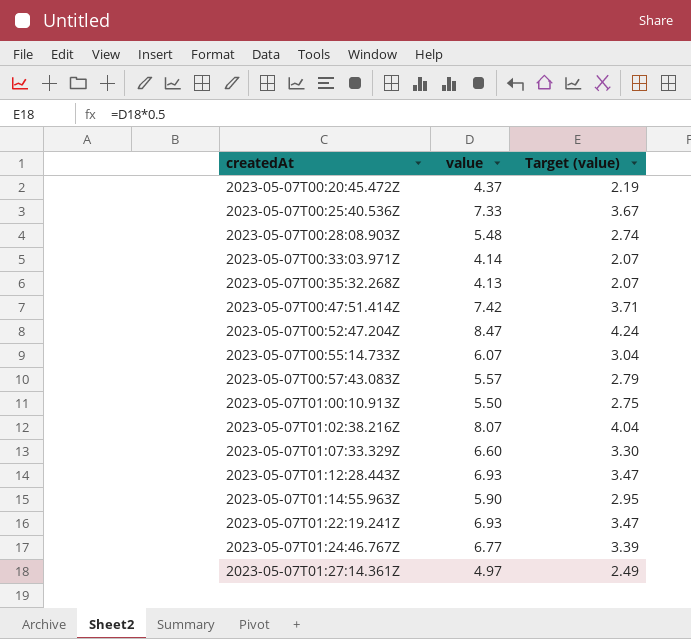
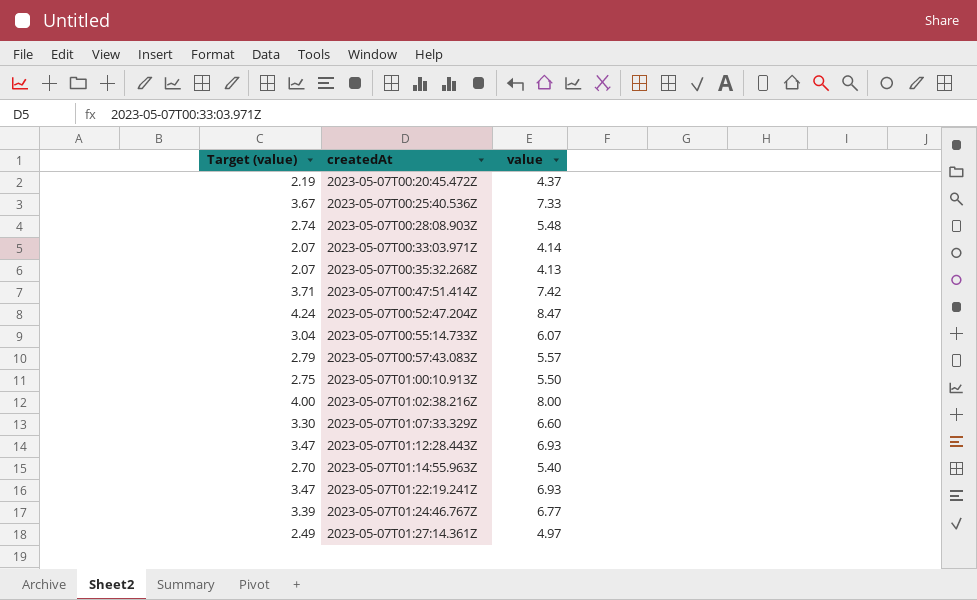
column Target (value) | position: 3 -> 1
2023-05-07T01:02:38.216Z | Target (value): 4.04 -> 4.00
2023-05-07T01:02:38.216Z | value: 8.07 -> 8.00
2023-05-07T01:14:55.963Z | Target (value): 2.95 -> 2.70
2023-05-07T01:14:55.963Z | value: 5.90 -> 5.40

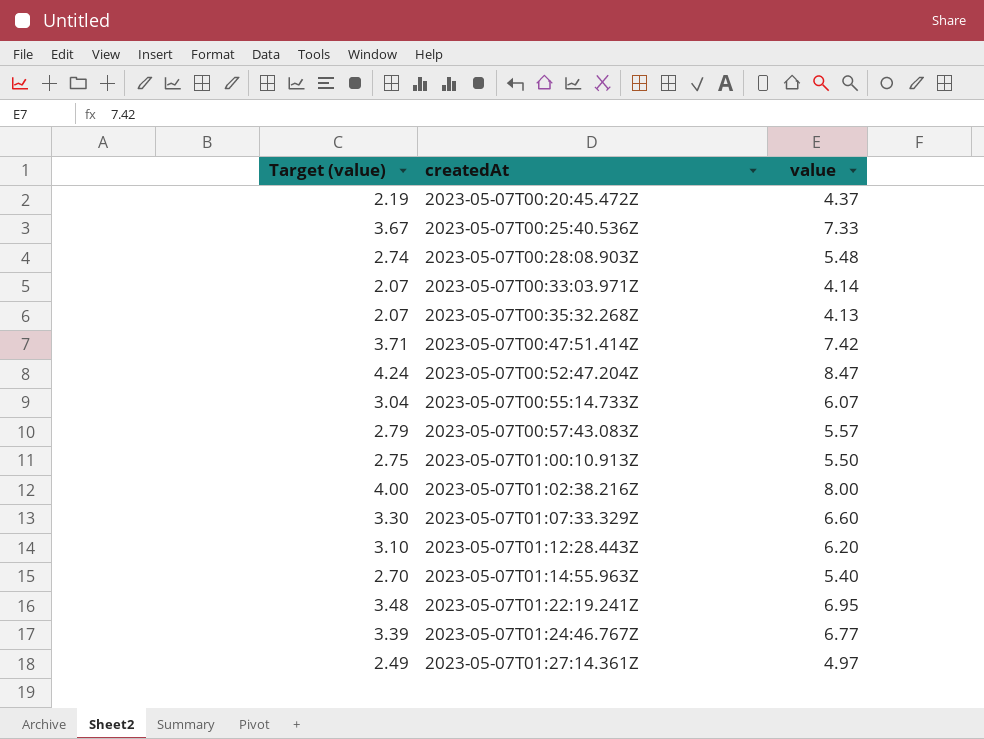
2023-05-07T01:12:28.443Z | Target (value): 3.47 -> 3.10
2023-05-07T01:12:28.443Z | value: 6.93 -> 6.20
2023-05-07T01:22:19.241Z | Target (value): 3.47 -> 3.48
2023-05-07T01:22:19.241Z | value: 6.93 -> 6.95

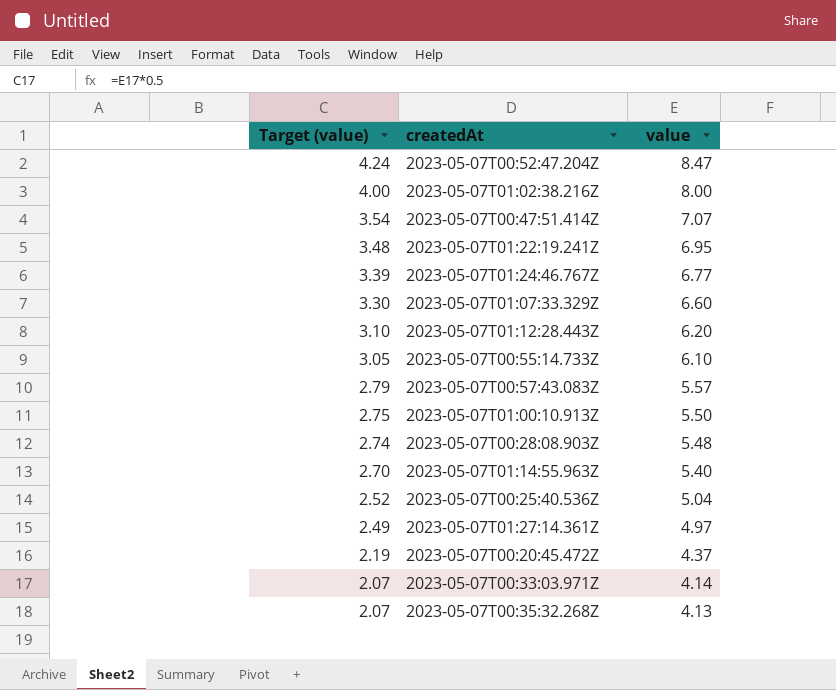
row order: createdAt ascending -> Target (value) descending
2023-05-07T00:47:51.414Z | Target (value): 3.71 -> 3.54
2023-05-07T00:47:51.414Z | value: 7.42 -> 7.07
2023-05-07T00:55:14.733Z | Target (value): 3.04 -> 3.05
2023-05-07T00:55:14.733Z | value: 6.07 -> 6.10
2023-05-07T00:25:40.536Z | Target (value): 3.67 -> 2.52
2023-05-07T00:25:40.536Z | value: 7.33 -> 5.04

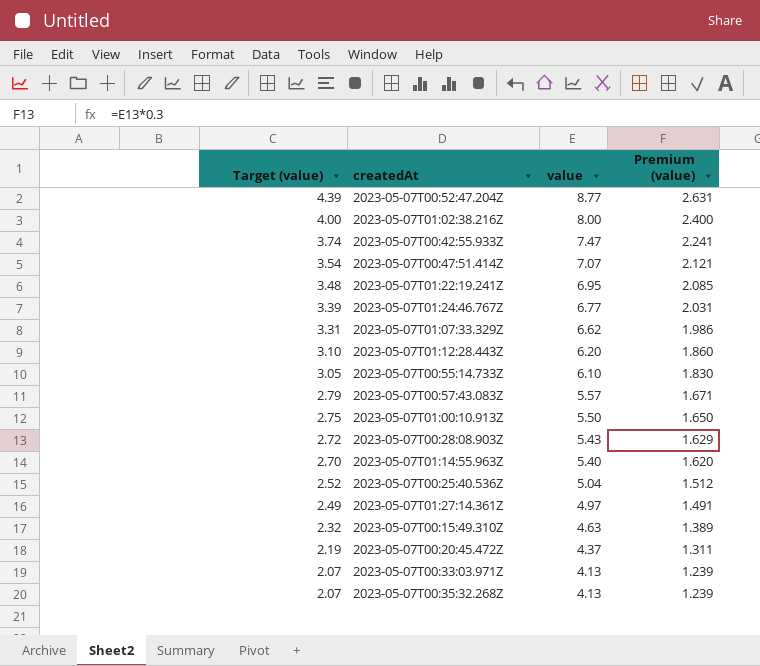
column Premium (value) | formula: none -> [value] * 0.3
2023-05-07T00:52:47.204Z | Target (value): 4.24 -> 4.39
2023-05-07T00:52:47.204Z | value: 8.47 -> 8.77
row 2023-05-07T00:42:55.933Z: none -> 3.74 | 7.47 | 2.241
2023-05-07T01:07:33.329Z | Target (value): 3.30 -> 3.31
2023-05-07T01:07:33.329Z | value: 6.60 -> 6.62
2023-05-07T00:28:08.903Z | Target (value): 2.74 -> 2.72
2023-05-07T00:28:08.903Z | value: 5.48 -> 5.43
row 2023-05-07T00:15:49.310Z: none -> 2.32 | 4.63 | 1.389
2023-05-07T00:33:03.971Z | value: 4.14 -> 4.13

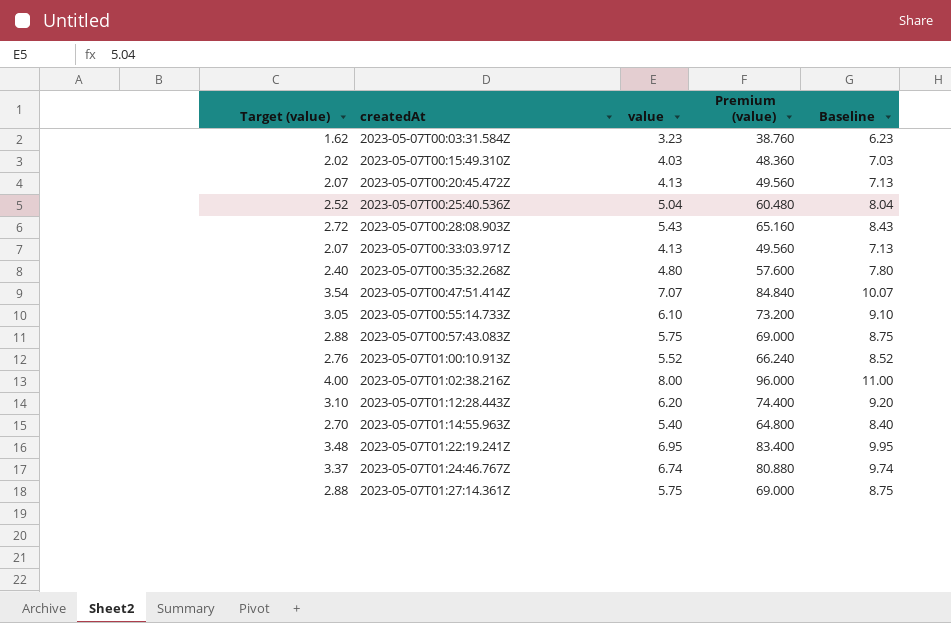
row order: Target (value) descending -> createdAt ascending
column Premium (value) | formula: [value] * 0.3 -> [value] * 12
column Baseline | formula: none -> [value] + 3
row 2023-05-07T00:52:47.204Z: 4.39 | 8.77 | 2.631 -> none
row 2023-05-07T00:42:55.933Z: 3.74 | 7.47 | 2.241 -> none
row 2023-05-07T01:07:33.329Z: 3.31 | 6.62 | 1.986 -> none
row 2023-05-07T00:03:31.584Z: none -> 1.62 | 3.23 | 38.760 | 6.23
2023-05-07T00:15:49.310Z | Target (value): 2.32 -> 2.02
2023-05-07T00:15:49.310Z | value: 4.63 -> 4.03
2023-05-07T00:20:45.472Z | Target (value): 2.19 -> 2.07
2023-05-07T00:20:45.472Z | value: 4.37 -> 4.13
2023-05-07T00:35:32.268Z | Target (value): 2.07 -> 2.40
2023-05-07T00:35:32.268Z | value: 4.13 -> 4.80
2023-05-07T00:57:43.083Z | Target (value): 2.79 -> 2.88
2023-05-07T00:57:43.083Z | value: 5.57 -> 5.75
2023-05-07T01:00:10.913Z | Target (value): 2.75 -> 2.76
2023-05-07T01:00:10.913Z | value: 5.50 -> 5.52
2023-05-07T01:24:46.767Z | Target (value): 3.39 -> 3.37
2023-05-07T01:24:46.767Z | value: 6.77 -> 6.74
2023-05-07T01:27:14.361Z | Target (value): 2.49 -> 2.88
2023-05-07T01:27:14.361Z | value: 4.97 -> 5.75

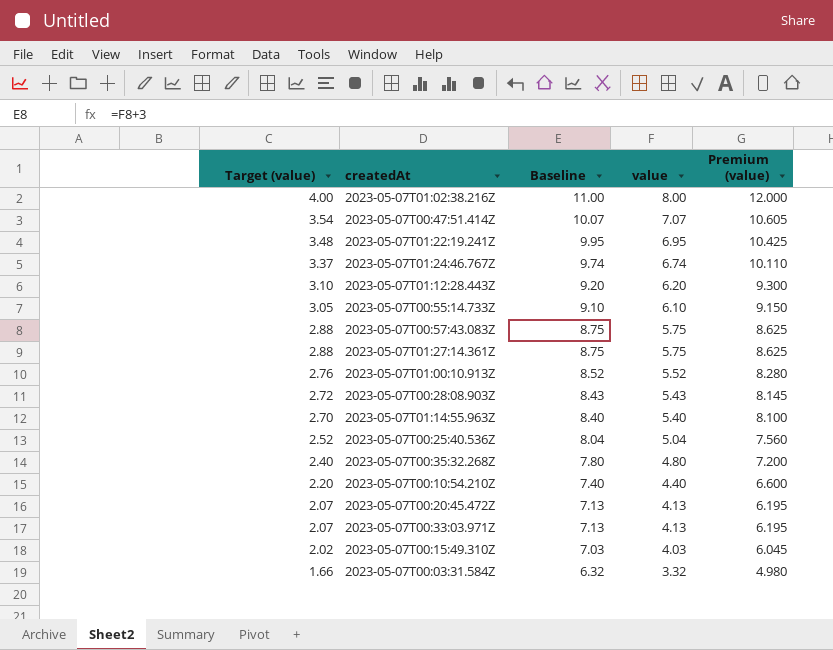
row order: createdAt ascending -> Target (value) descending
column Baseline | position: 5 -> 3
column Premium (value) | formula: [value] * 12 -> [value] * 1.5
row 2023-05-07T00:10:54.210Z: none -> 2.20 | 7.40 | 4.40 | 6.600
2023-05-07T00:03:31.584Z | Target (value): 1.62 -> 1.66
2023-05-07T00:03:31.584Z | Baseline: 6.23 -> 6.32
2023-05-07T00:03:31.584Z | value: 3.23 -> 3.32

